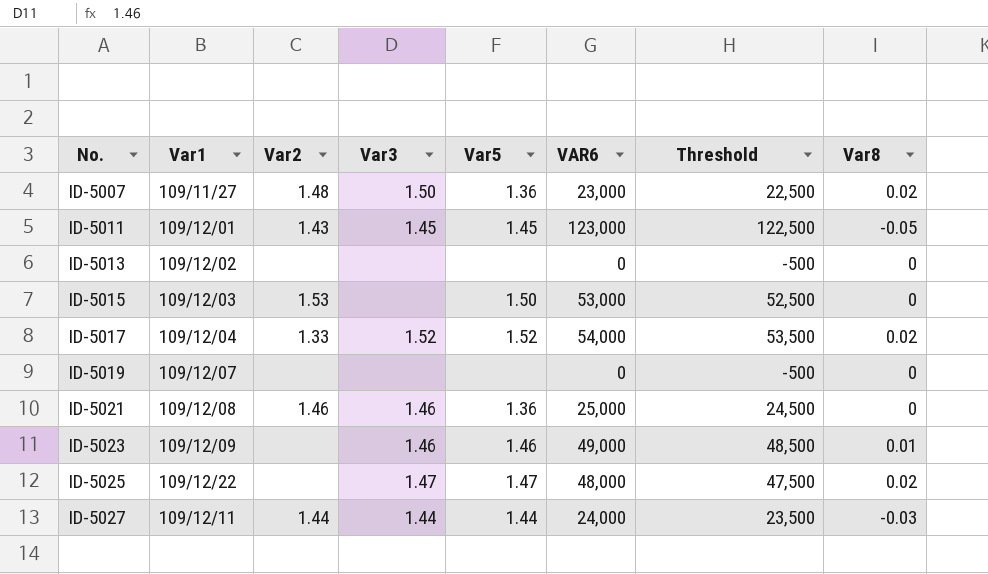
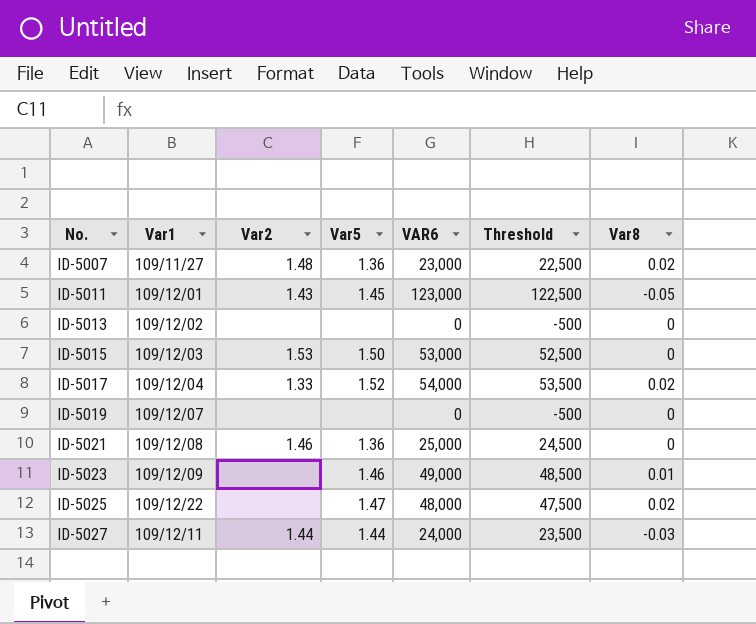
column Var3 | position: 4 -> none

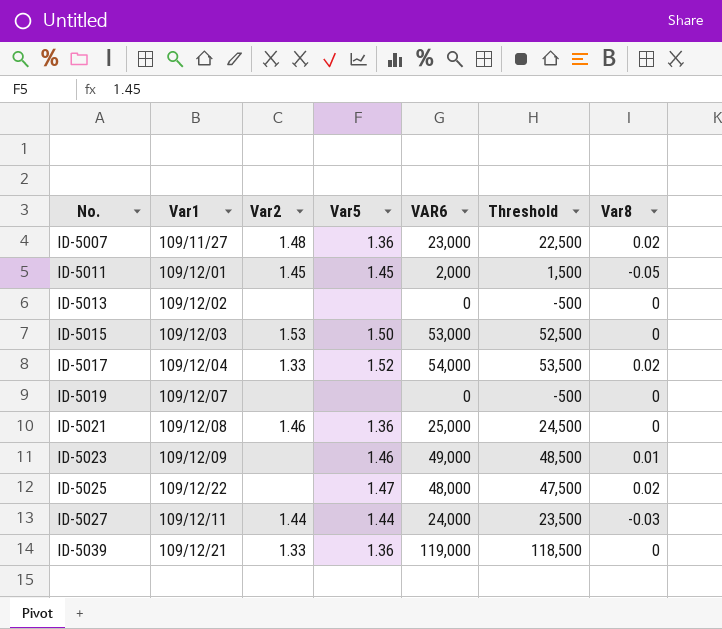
ID-5011 | Var2: 1.43 -> 1.45
ID-5011 | VAR6: 123,000 -> 2,000
ID-5011 | Threshold: 122,500 -> 1,500
row ID-5039: none -> 109/12/21 | 1.33 | 1.36 | 119,000 | 118,500 | 0

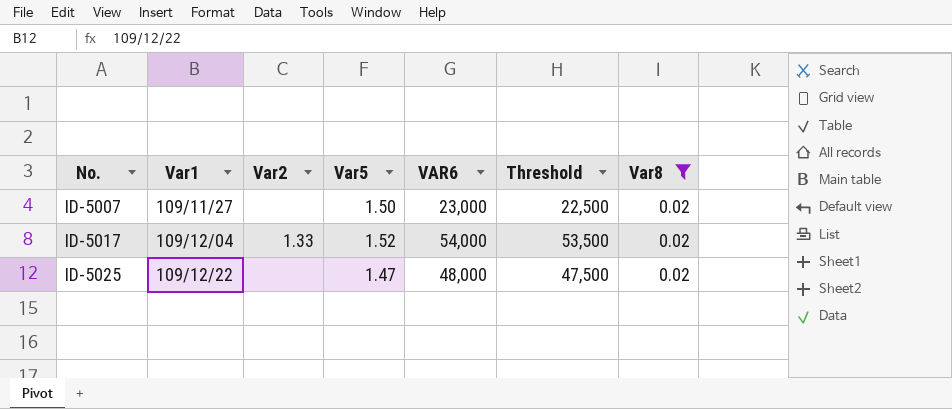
filter: none -> Var8 = 0.02
ID-5007 | Var2: 1.48 -> none
ID-5007 | Var5: 1.36 -> 1.50

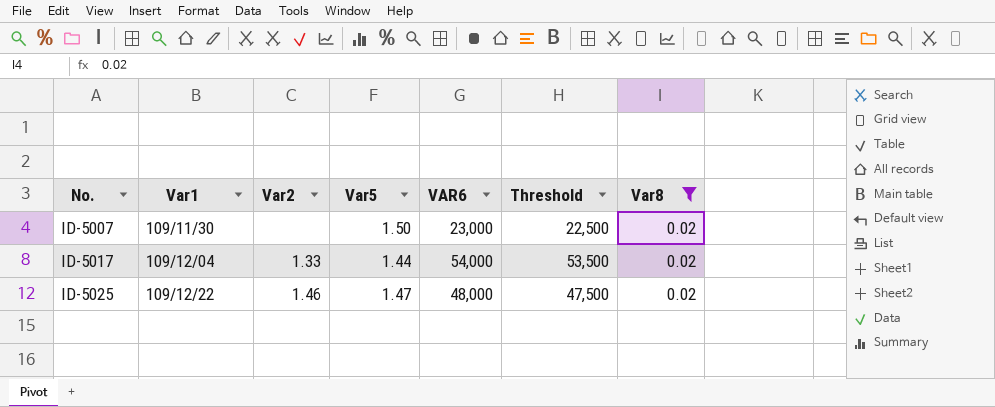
ID-5007 | Var1: 109/11/27 -> 109/11/30
ID-5017 | Var5: 1.52 -> 1.44
ID-5025 | Var2: none -> 1.46

